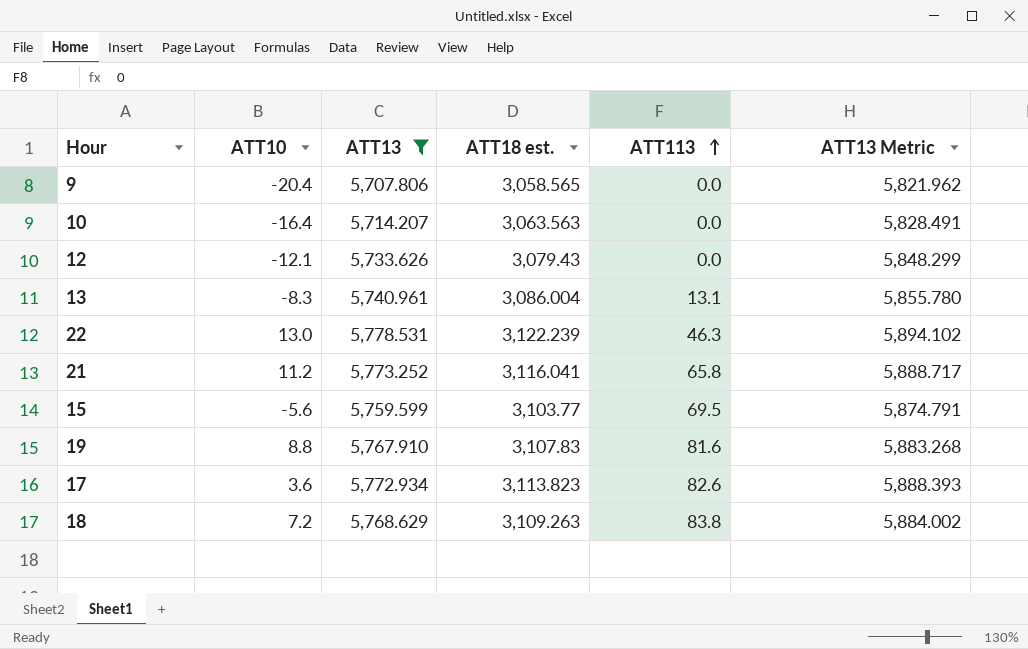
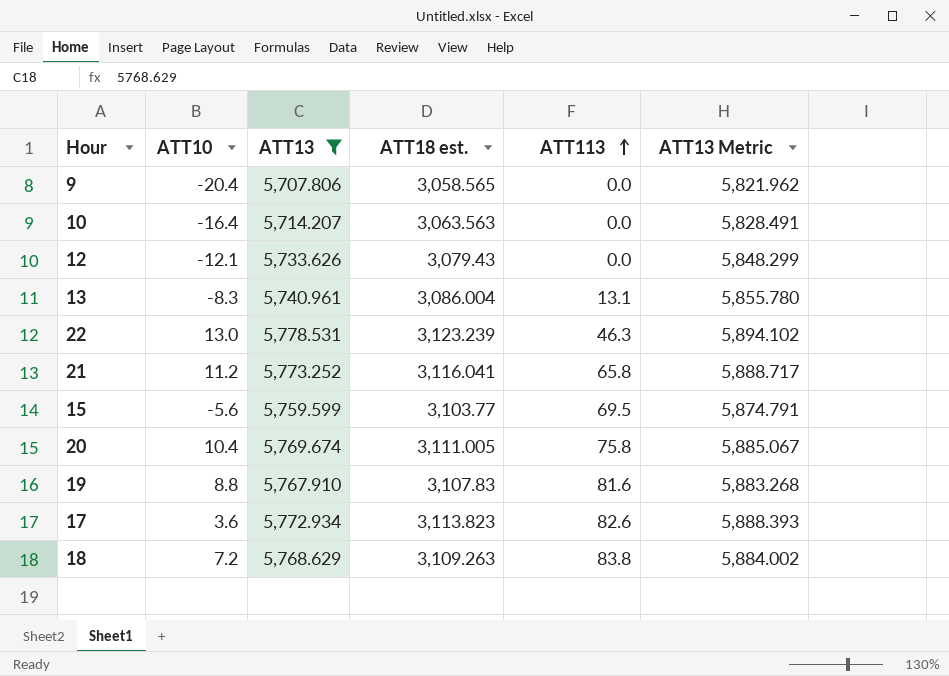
22 | ATT18 est.: 3,122.239 -> 3,123.239
row 20: none -> 10.4 | 5,769.674 | 3,111.005 | 75.8 | 5,885.067

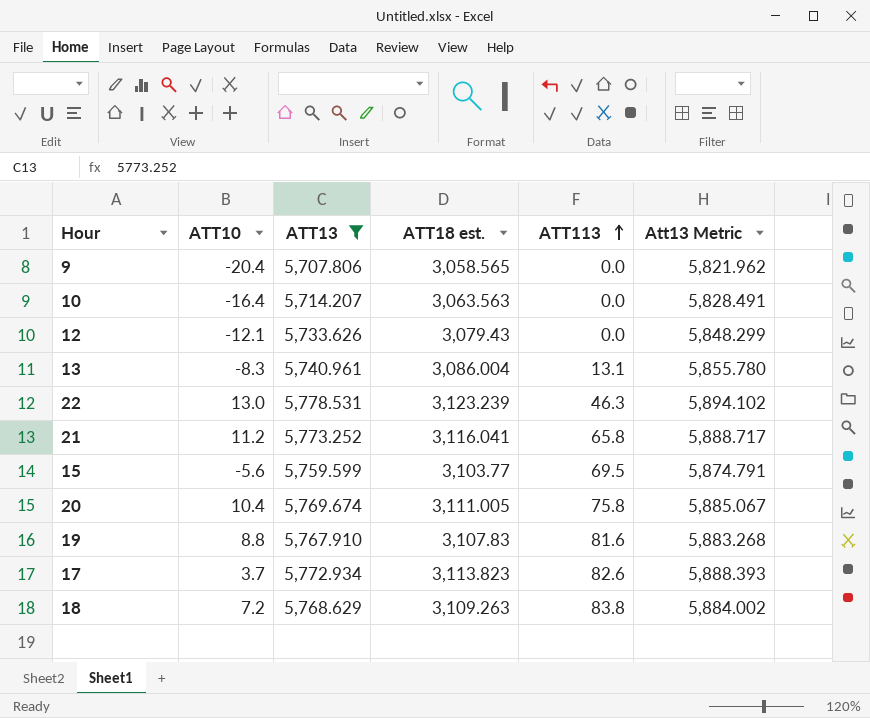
column name: ATT13 Metric -> Att13 Metric
17 | ATT10: 3.6 -> 3.7

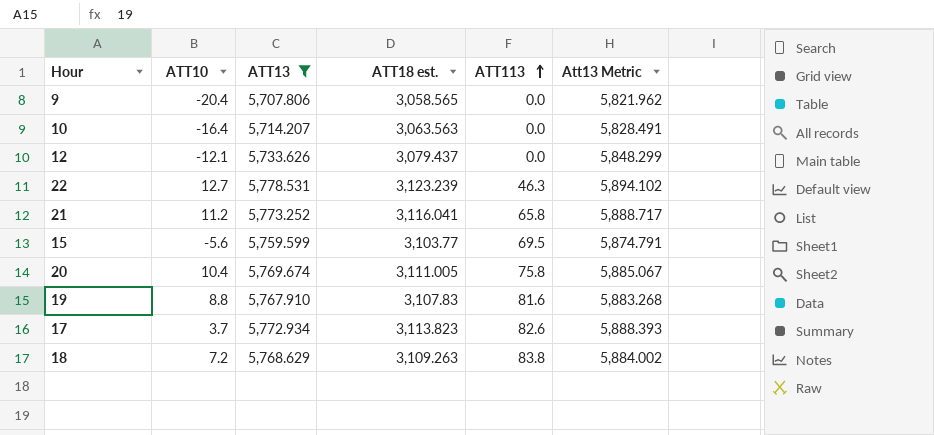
row 13: -8.3 | 5,740.961 | 3,086.004 | 13.1 | 5,855.780 -> none
12 | ATT18 est.: 3,079.43 -> 3,079.437
22 | ATT10: 13.0 -> 12.7

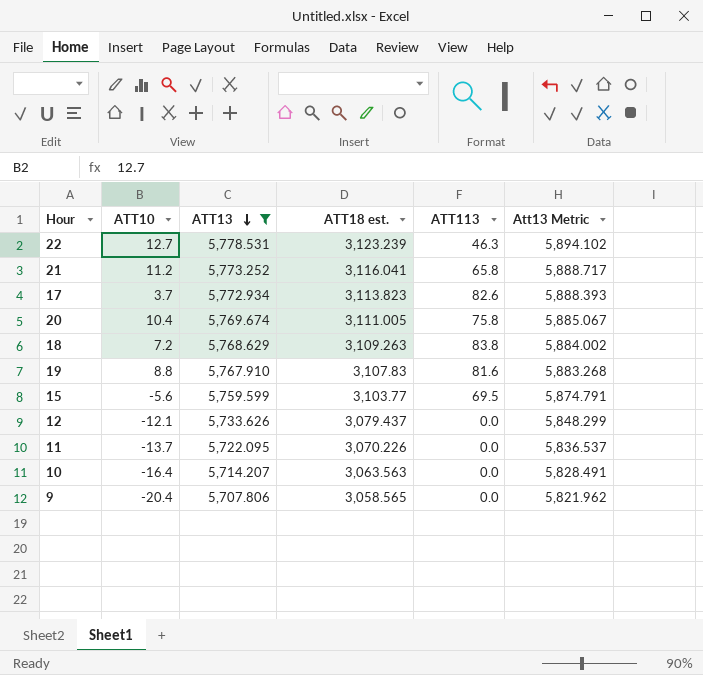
row order: ATT113 ascending -> ATT13 descending
row 11: none -> -13.7 | 5,722.095 | 3,070.226 | 0.0 | 5,836.537

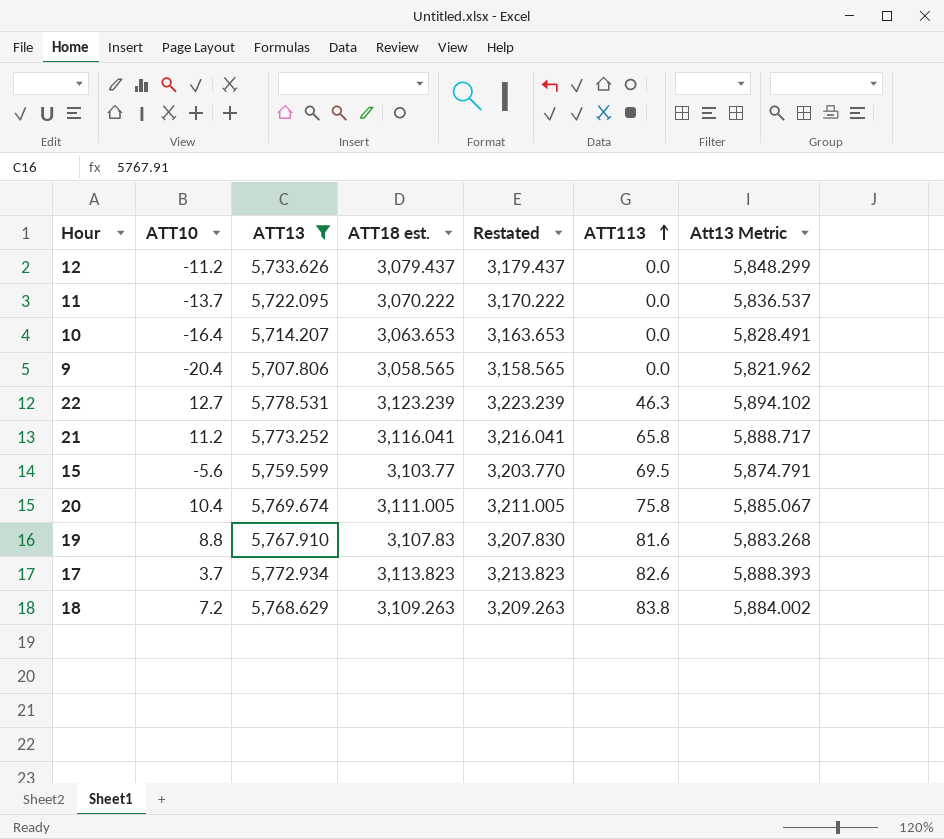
row order: ATT13 descending -> ATT113 ascending
column Restated | formula: none -> [ATT18 est.] + 100
12 | ATT10: -12.1 -> -11.2
11 | ATT18 est.: 3,070.226 -> 3,070.222
10 | ATT18 est.: 3,063.563 -> 3,063.653

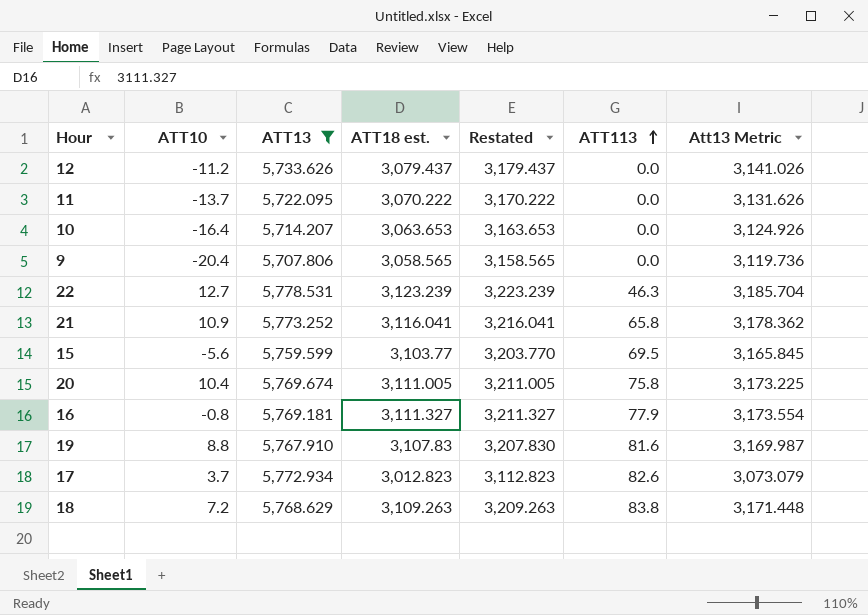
column Att13 Metric | formula: [ATT13] * 1.02 -> [ATT18 est.] * 1.02
21 | ATT10: 11.2 -> 10.9
row 16: none -> -0.8 | 5,769.181 | 3,111.327 | 3,211.327 | 77.9 | 3,173.554
17 | ATT18 est.: 3,113.823 -> 3,012.823
17 | Restated: 3,213.823 -> 3,112.823

